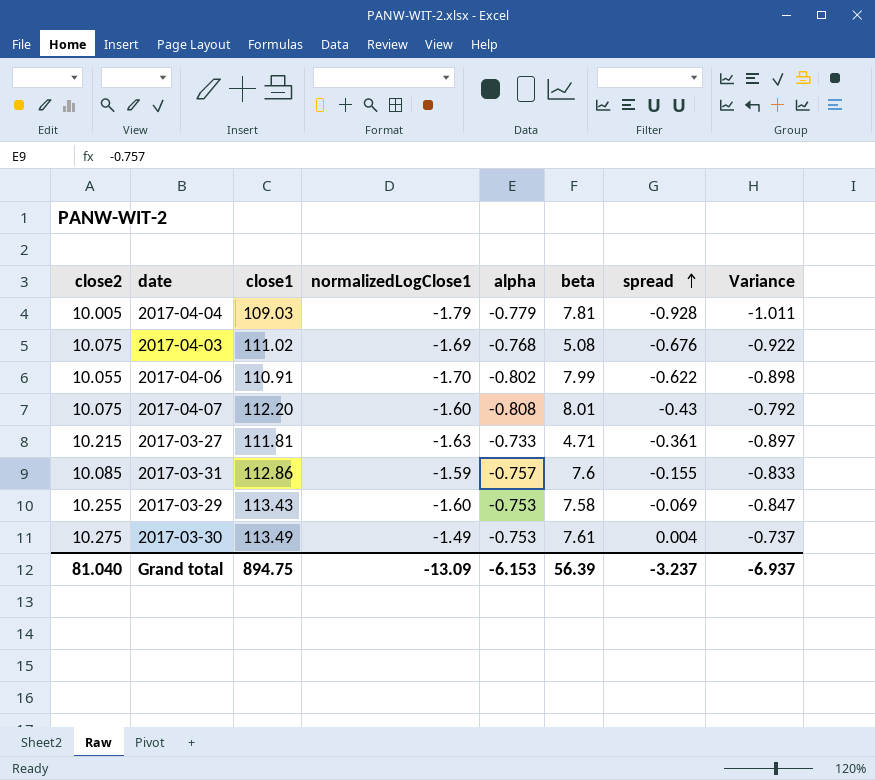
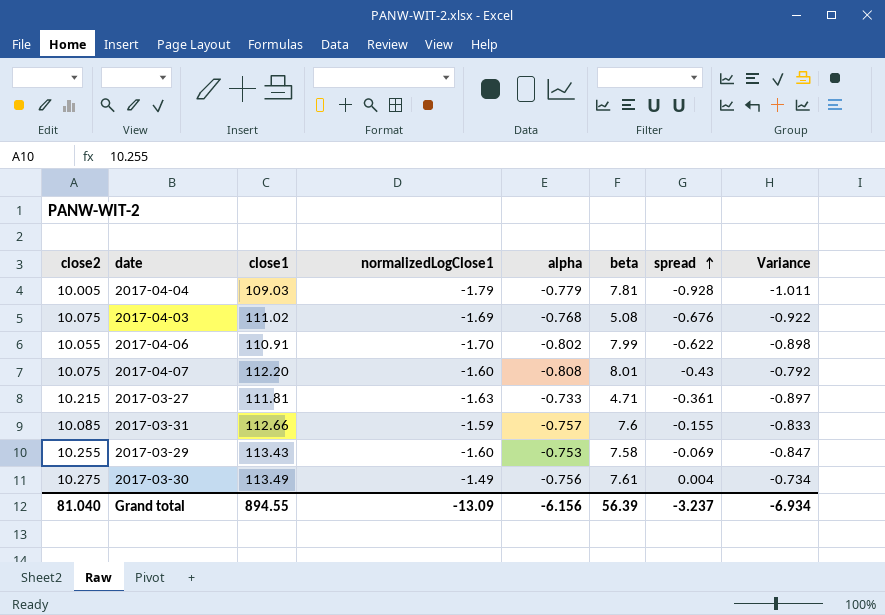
2017-03-31 | close1: 112.86 -> 112.66
2017-03-30 | alpha: -0.753 -> -0.756
2017-03-30 | Variance: -0.737 -> -0.734
Grand total | close1: 894.75 -> 894.55
Grand total | alpha: -6.153 -> -6.156
Grand total | Variance: -6.937 -> -6.934

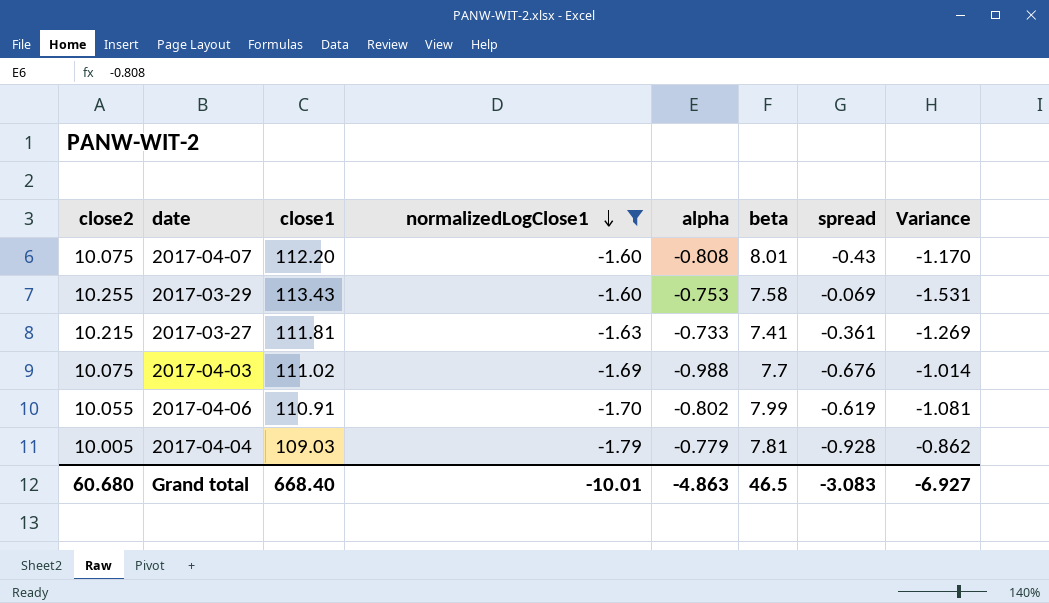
filter: none -> normalizedLogClose1 <= -1.60
row order: spread ascending -> normalizedLogClose1 descending
column Variance | formula: [normalizedLogClose1] - [alpha] -> [normalizedLogClose1] - [spread]
2017-03-27 | beta: 4.71 -> 7.41
2017-04-03 | alpha: -0.768 -> -0.988
2017-04-03 | beta: 5.08 -> 7.7
2017-04-06 | spread: -0.622 -> -0.619
Grand total | close2: 81.040 -> 60.680
Grand total | close1: 894.55 -> 668.40
Grand total | normalizedLogClose1: -13.09 -> -10.01
Grand total | alpha: -6.156 -> -4.863
Grand total | beta: 56.39 -> 46.5
Grand total | spread: -3.237 -> -3.083
Grand total | Variance: -6.934 -> -6.927

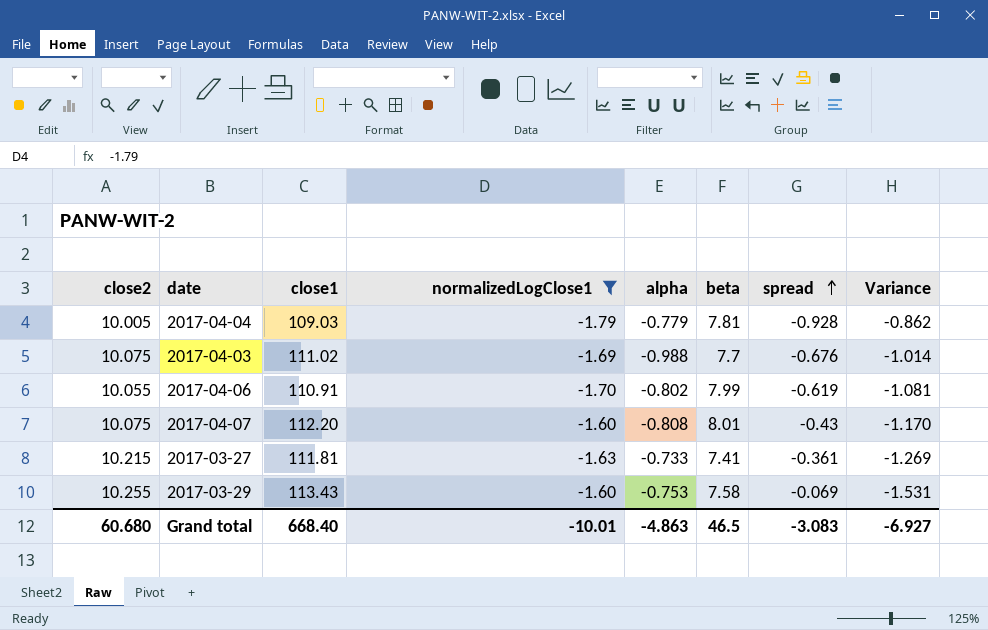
row order: normalizedLogClose1 descending -> spread ascending

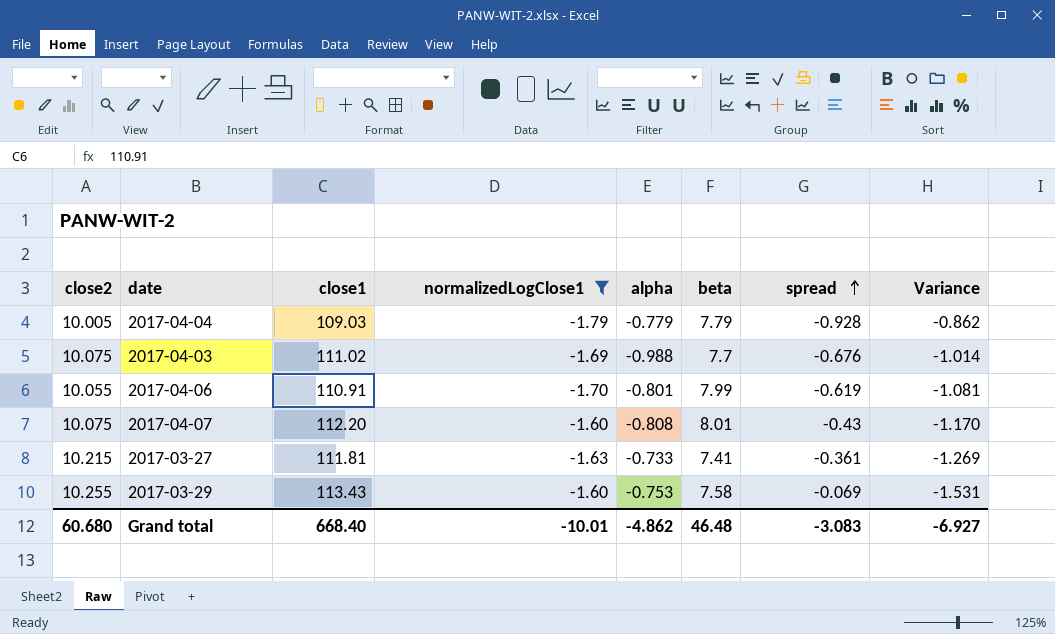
2017-04-04 | beta: 7.81 -> 7.79
2017-04-06 | alpha: -0.802 -> -0.801
Grand total | alpha: -4.863 -> -4.862
Grand total | beta: 46.5 -> 46.48

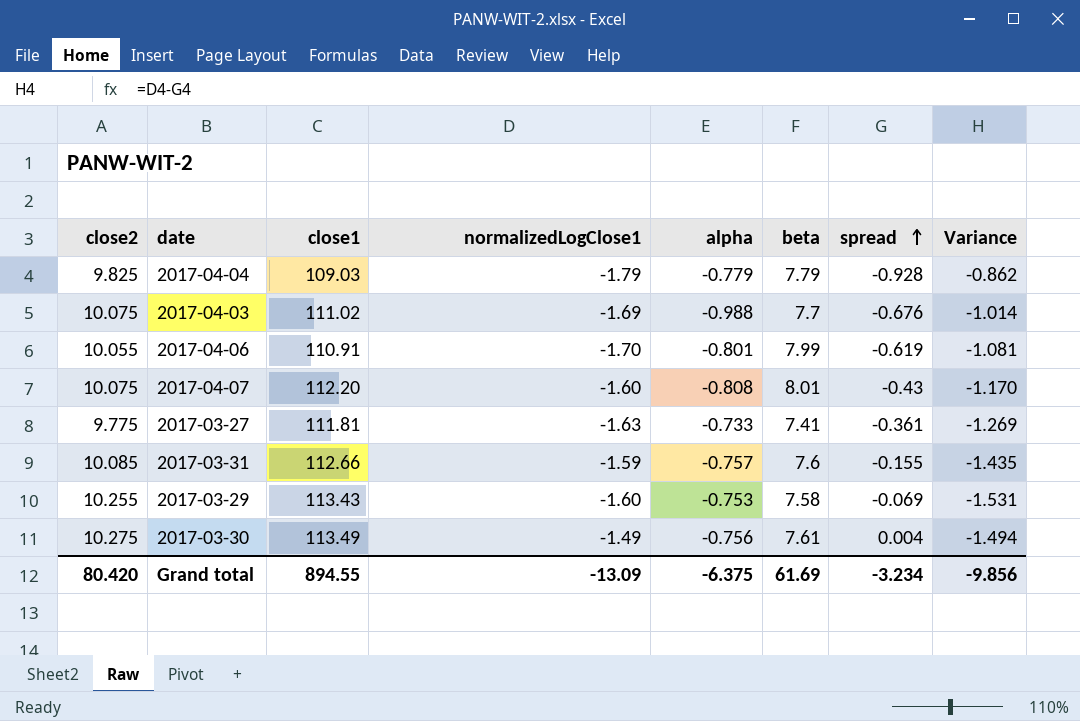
filter: normalizedLogClose1 <= -1.60 -> none
2017-04-04 | close2: 10.005 -> 9.825
2017-03-27 | close2: 10.215 -> 9.775
Grand total | close2: 60.680 -> 80.420
Grand total | close1: 668.40 -> 894.55
Grand total | normalizedLogClose1: -10.01 -> -13.09
Grand total | alpha: -4.862 -> -6.375
Grand total | beta: 46.48 -> 61.69
Grand total | spread: -3.083 -> -3.234
Grand total | Variance: -6.927 -> -9.856

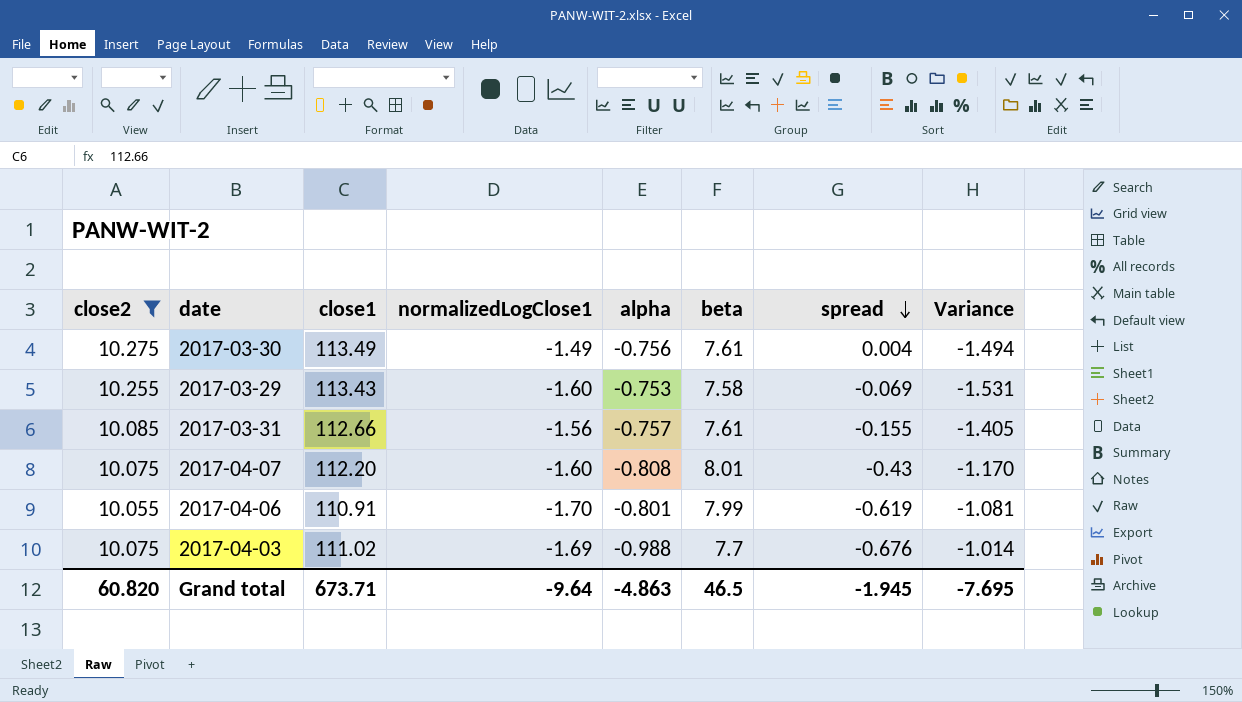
filter: none -> close2 >= 10.055
row order: spread ascending -> spread descending
2017-03-31 | normalizedLogClose1: -1.59 -> -1.56
2017-03-31 | beta: 7.6 -> 7.61
2017-03-31 | Variance: -1.435 -> -1.405
Grand total | close2: 80.420 -> 60.820
Grand total | close1: 894.55 -> 673.71
Grand total | normalizedLogClose1: -13.09 -> -9.64
Grand total | alpha: -6.375 -> -4.863
Grand total | beta: 61.69 -> 46.5
Grand total | spread: -3.234 -> -1.945
Grand total | Variance: -9.856 -> -7.695

